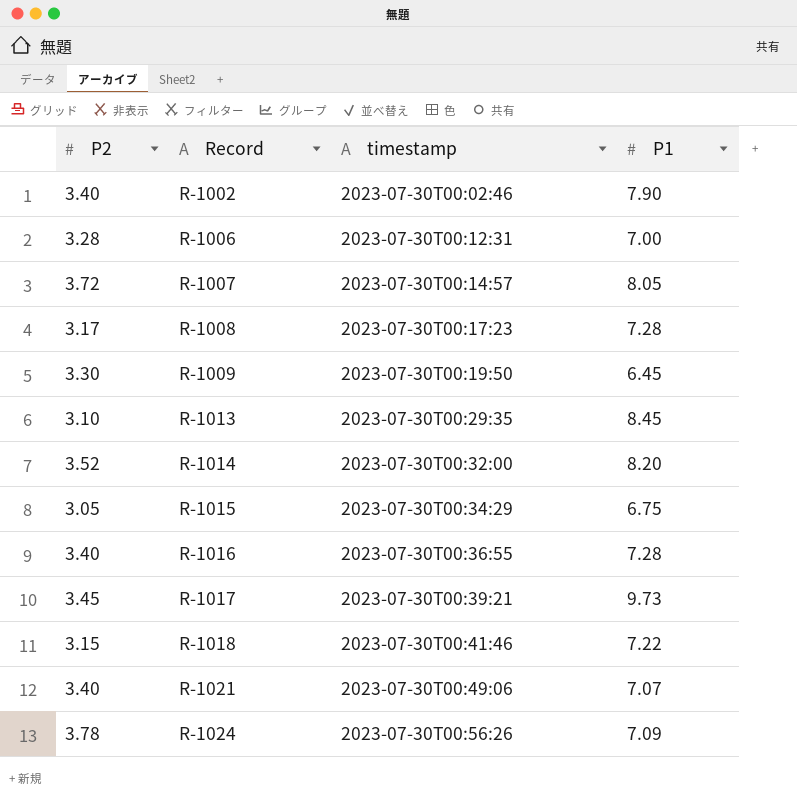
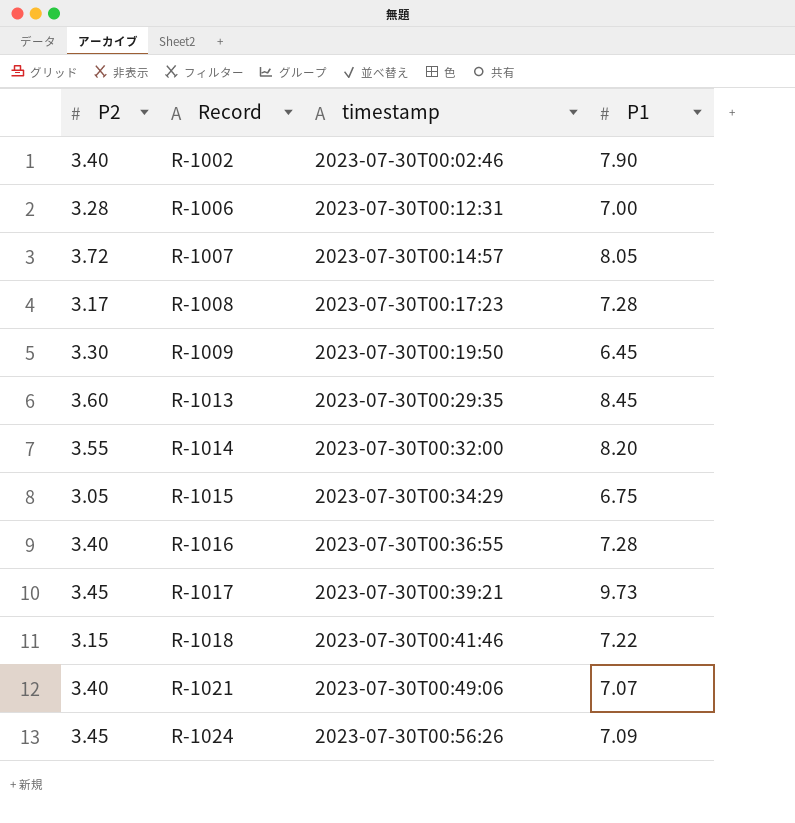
R-1013 | P2: 3.10 -> 3.60
R-1014 | P2: 3.52 -> 3.55
R-1024 | P2: 3.78 -> 3.45

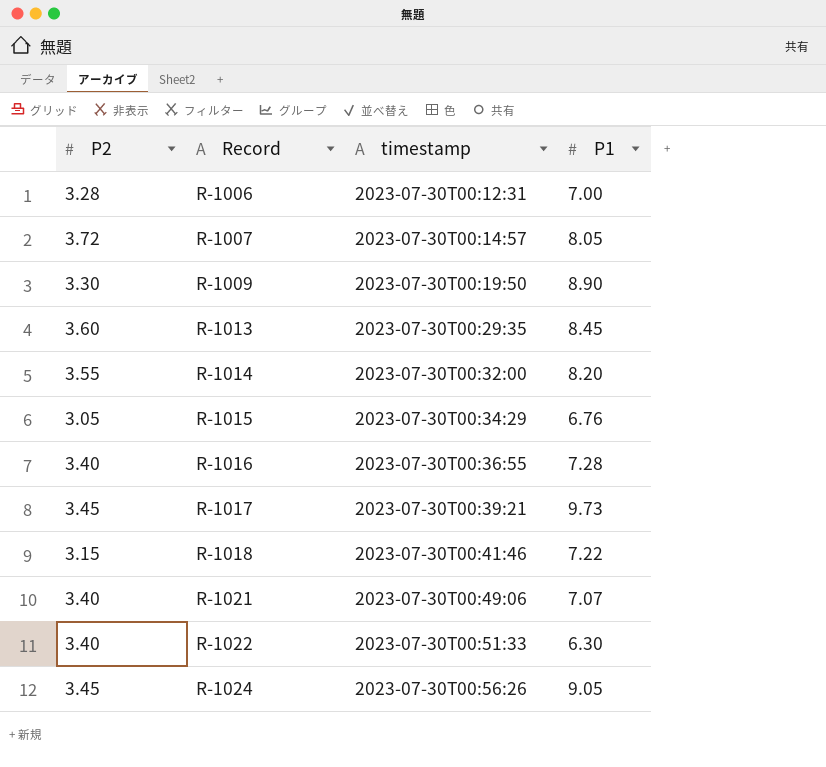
row R-1002: 3.40 | 2023-07-30T00:02:46 | 7.90 -> none
row R-1008: 3.17 | 2023-07-30T00:17:23 | 7.28 -> none
R-1009 | P1: 6.45 -> 8.90
R-1015 | P1: 6.75 -> 6.76
row R-1022: none -> 3.40 | 2023-07-30T00:51:33 | 6.30
R-1024 | P1: 7.09 -> 9.05

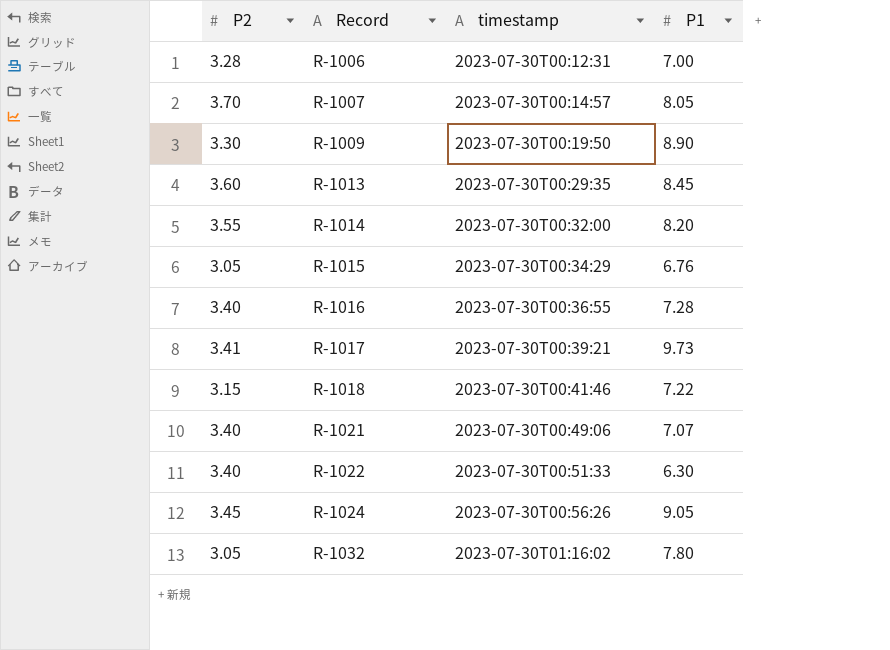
R-1007 | P2: 3.72 -> 3.70
R-1017 | P2: 3.45 -> 3.41
row R-1032: none -> 3.05 | 2023-07-30T01:16:02 | 7.80

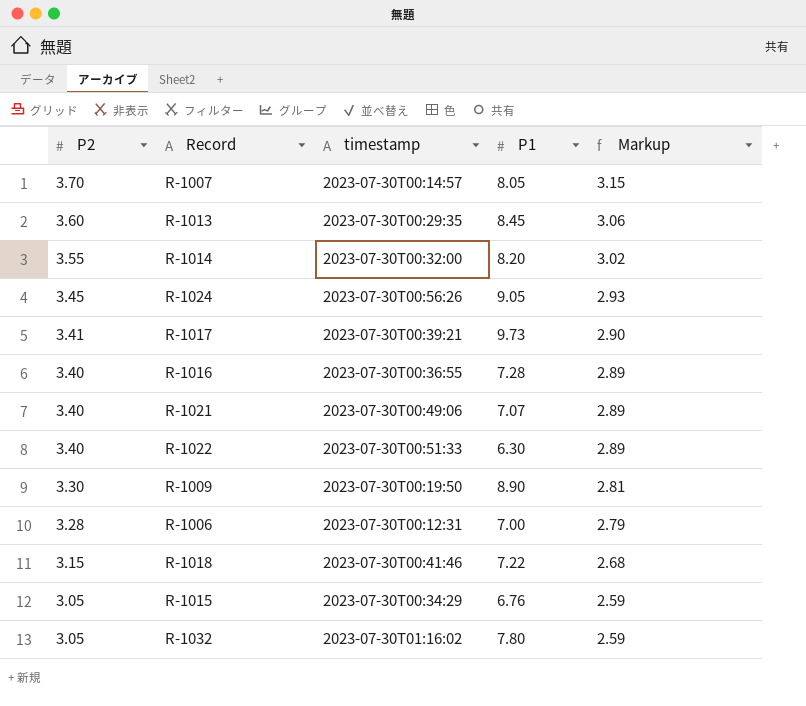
row order: Record ascending -> P2 descending
column Markup | formula: none -> [P2] * 0.85

